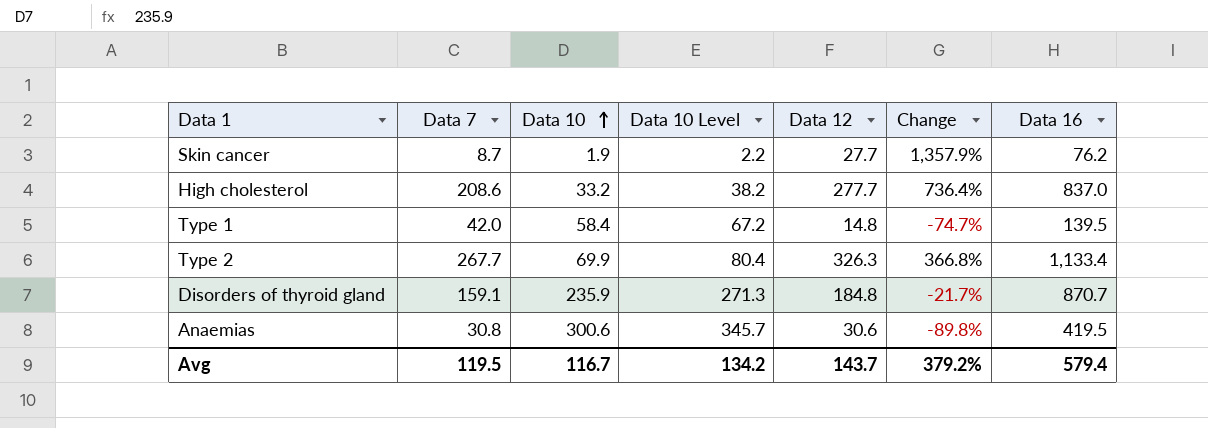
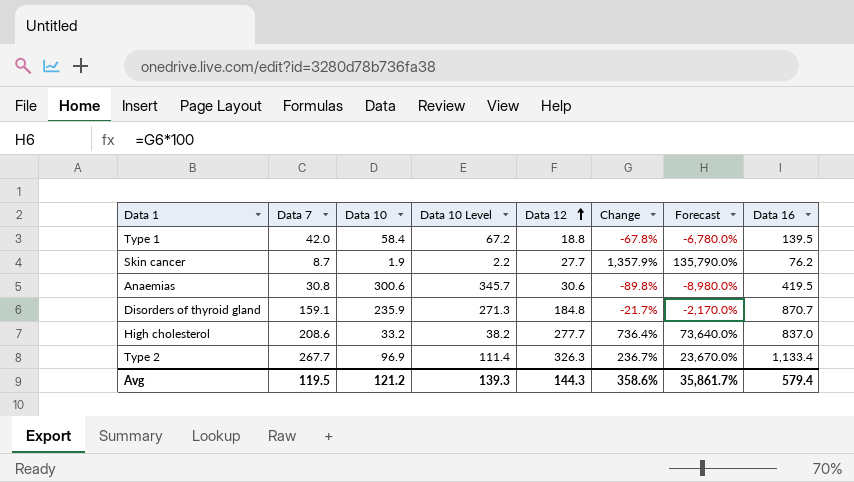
row order: Data 10 ascending -> Data 12 ascending
column Forecast | formula: none -> [Change] * 100
Type 1 | Data 12: 14.8 -> 18.8
Type 1 | Change: -74.7% -> -67.8%
Type 2 | Data 10: 69.9 -> 96.9
Type 2 | Data 10 Level: 80.4 -> 111.4
Type 2 | Change: 366.8% -> 236.7%
Avg | Data 10: 116.7 -> 121.2
Avg | Data 10 Level: 134.2 -> 139.3
Avg | Data 12: 143.7 -> 144.3
Avg | Change: 379.2% -> 358.6%

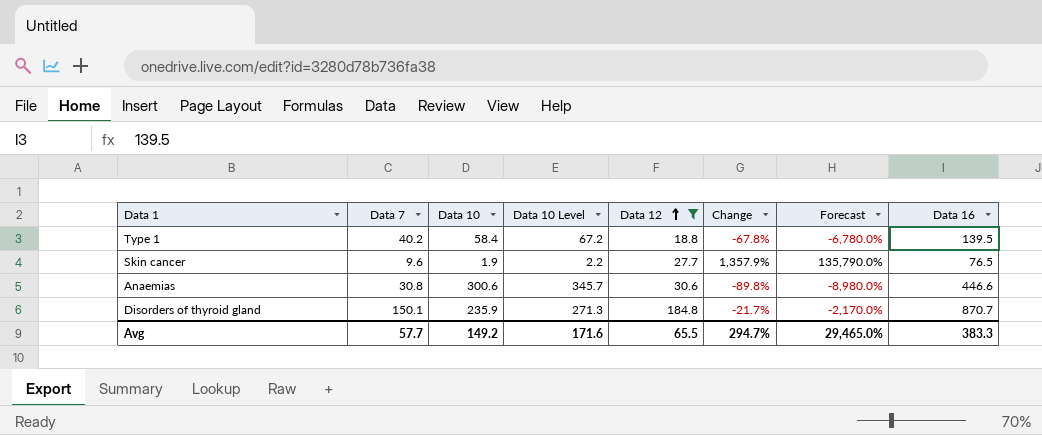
filter: none -> Data 12 <= 184.8
Type 1 | Data 7: 42.0 -> 40.2
Skin cancer | Data 7: 8.7 -> 9.6
Skin cancer | Data 16: 76.2 -> 76.5
Anaemias | Data 16: 419.5 -> 446.6
Disorders of thyroid gland | Data 7: 159.1 -> 150.1
Avg | Data 7: 119.5 -> 57.7
Avg | Data 10: 121.2 -> 149.2
Avg | Data 10 Level: 139.3 -> 171.6
Avg | Data 12: 144.3 -> 65.5
Avg | Change: 358.6% -> 294.7%
Avg | Forecast: 35,861.7% -> 29,465.0%
Avg | Data 16: 579.4 -> 383.3

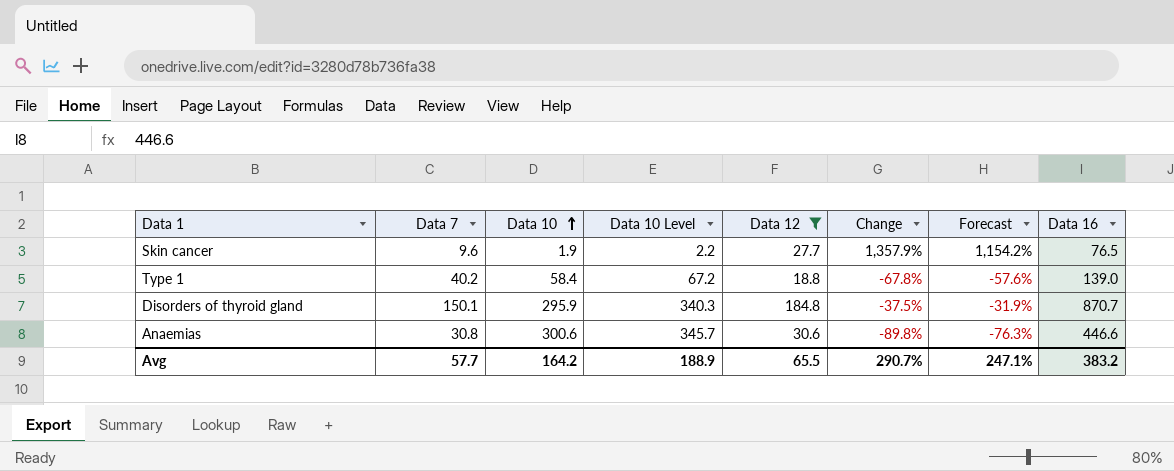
row order: Data 12 ascending -> Data 10 ascending
column Forecast | formula: [Change] * 100 -> [Change] * 0.85
Type 1 | Data 16: 139.5 -> 139.0
Disorders of thyroid gland | Data 10: 235.9 -> 295.9
Disorders of thyroid gland | Data 10 Level: 271.3 -> 340.3
Disorders of thyroid gland | Change: -21.7% -> -37.5%
Avg | Data 10: 149.2 -> 164.2
Avg | Data 10 Level: 171.6 -> 188.9
Avg | Change: 294.7% -> 290.7%
Avg | Forecast: 29,465.0% -> 247.1%
Avg | Data 16: 383.3 -> 383.2

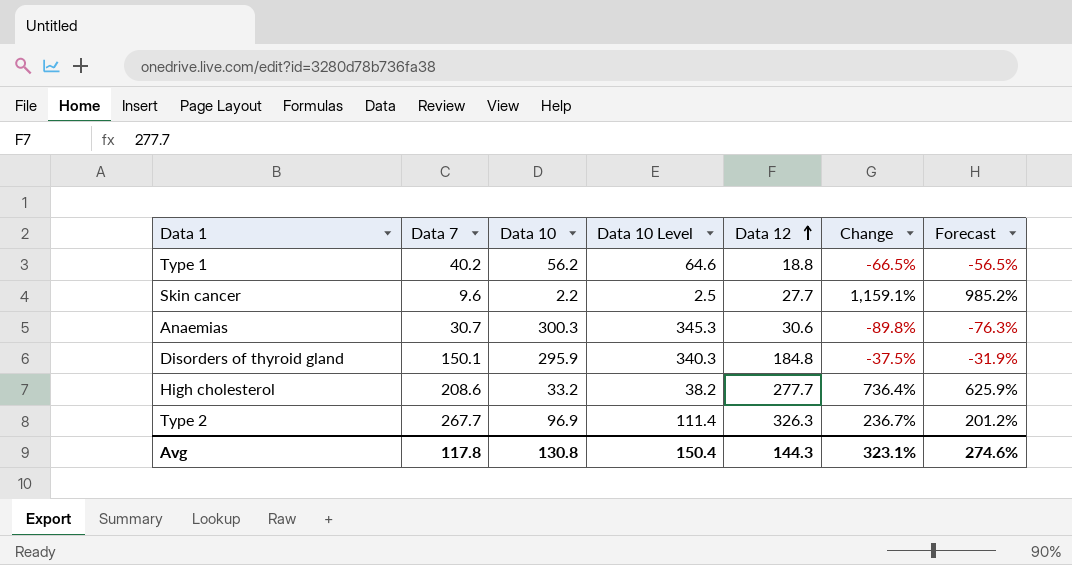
filter: Data 12 <= 184.8 -> none
row order: Data 10 ascending -> Data 12 ascending
column Data 16 | position: 8 -> none
Type 1 | Data 10: 58.4 -> 56.2
Type 1 | Data 10 Level: 67.2 -> 64.6
Type 1 | Change: -67.8% -> -66.5%
Type 1 | Forecast: -57.6% -> -56.5%
Skin cancer | Data 10: 1.9 -> 2.2
Skin cancer | Data 10 Level: 2.2 -> 2.5
Skin cancer | Change: 1,357.9% -> 1,159.1%
Skin cancer | Forecast: 1,154.2% -> 985.2%
Anaemias | Data 7: 30.8 -> 30.7
Anaemias | Data 10: 300.6 -> 300.3
Anaemias | Data 10 Level: 345.7 -> 345.3
Avg | Data 7: 57.7 -> 117.8
Avg | Data 10: 164.2 -> 130.8
Avg | Data 10 Level: 188.9 -> 150.4
Avg | Data 12: 65.5 -> 144.3
Avg | Change: 290.7% -> 323.1%
Avg | Forecast: 247.1% -> 274.6%

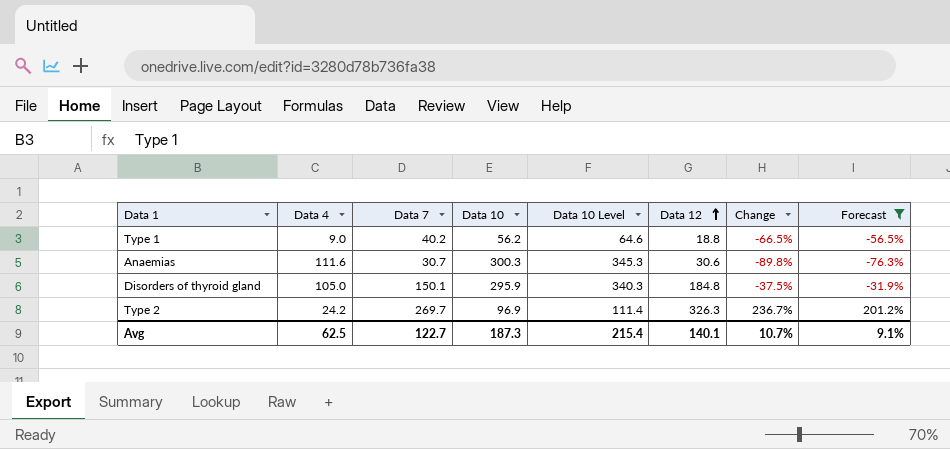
filter: none -> Forecast <= 201.2%
column Data 4 | position: none -> 2
Type 2 | Data 7: 267.7 -> 269.7
Avg | Data 7: 117.8 -> 122.7
Avg | Data 10: 130.8 -> 187.3
Avg | Data 10 Level: 150.4 -> 215.4
Avg | Data 12: 144.3 -> 140.1
Avg | Change: 323.1% -> 10.7%
Avg | Forecast: 274.6% -> 9.1%

